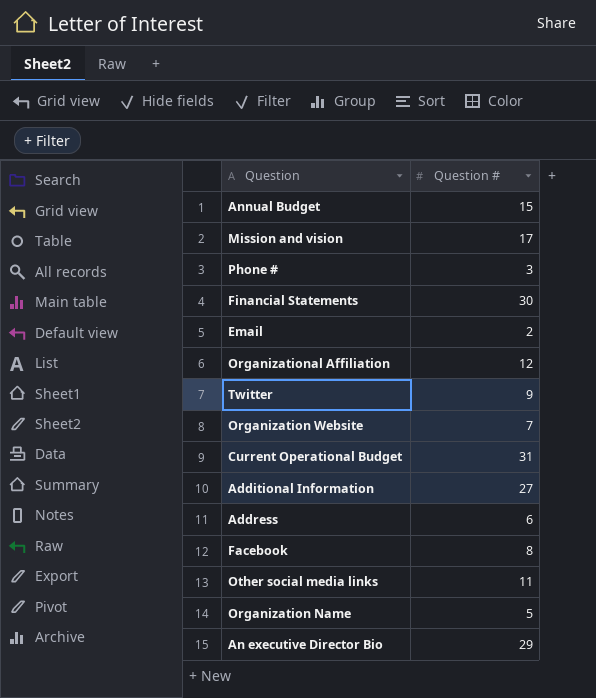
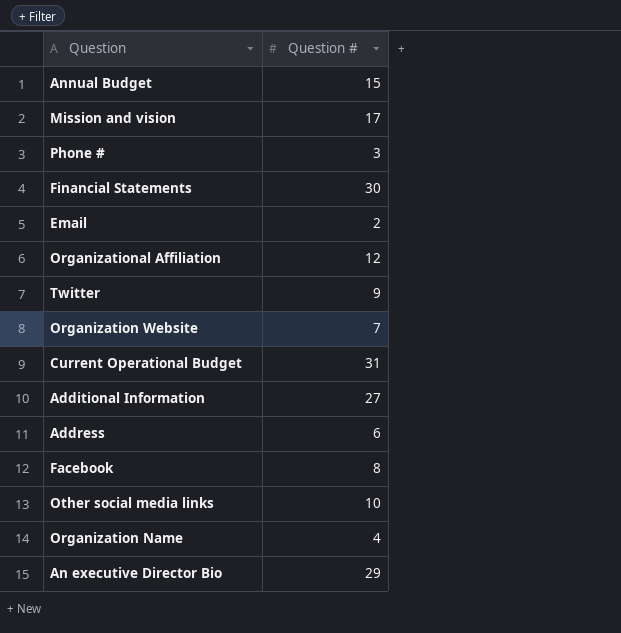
Other social media links | Question #: 11 -> 10
Organization Name | Question #: 5 -> 4

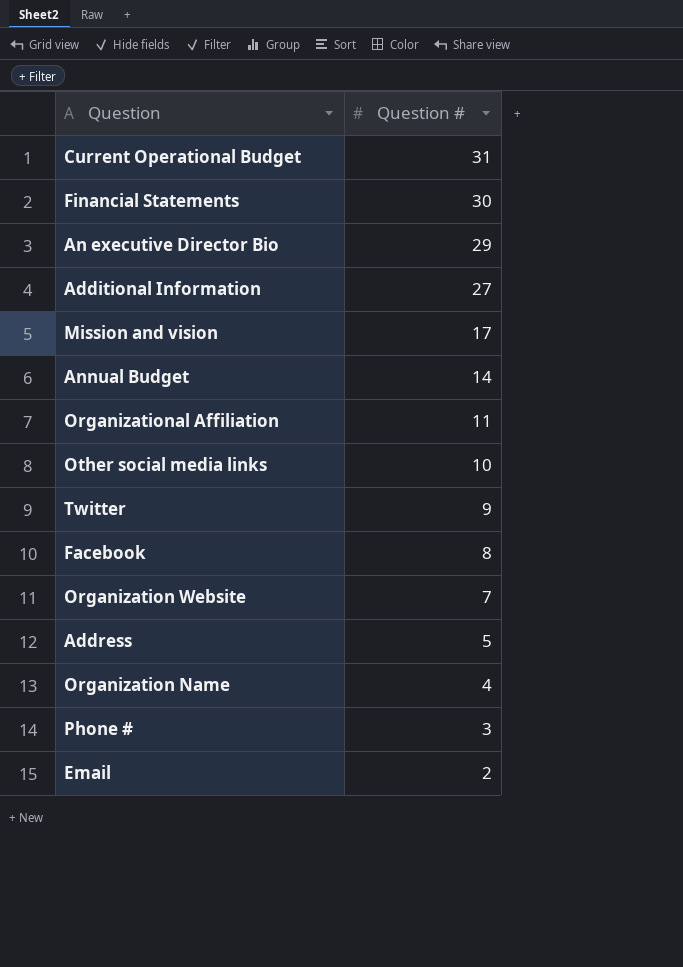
row order: none -> Question # descending
Annual Budget | Question #: 15 -> 14
Organizational Affiliation | Question #: 12 -> 11
Address | Question #: 6 -> 5

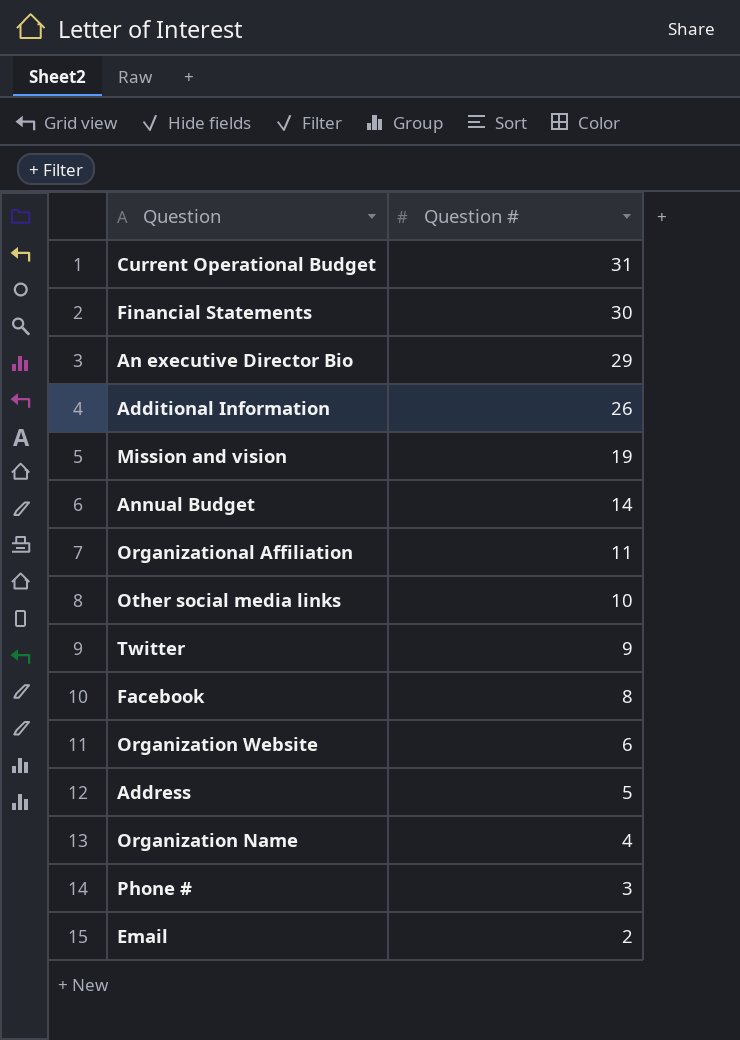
Additional Information | Question #: 27 -> 26
Mission and vision | Question #: 17 -> 19
Organization Website | Question #: 7 -> 6

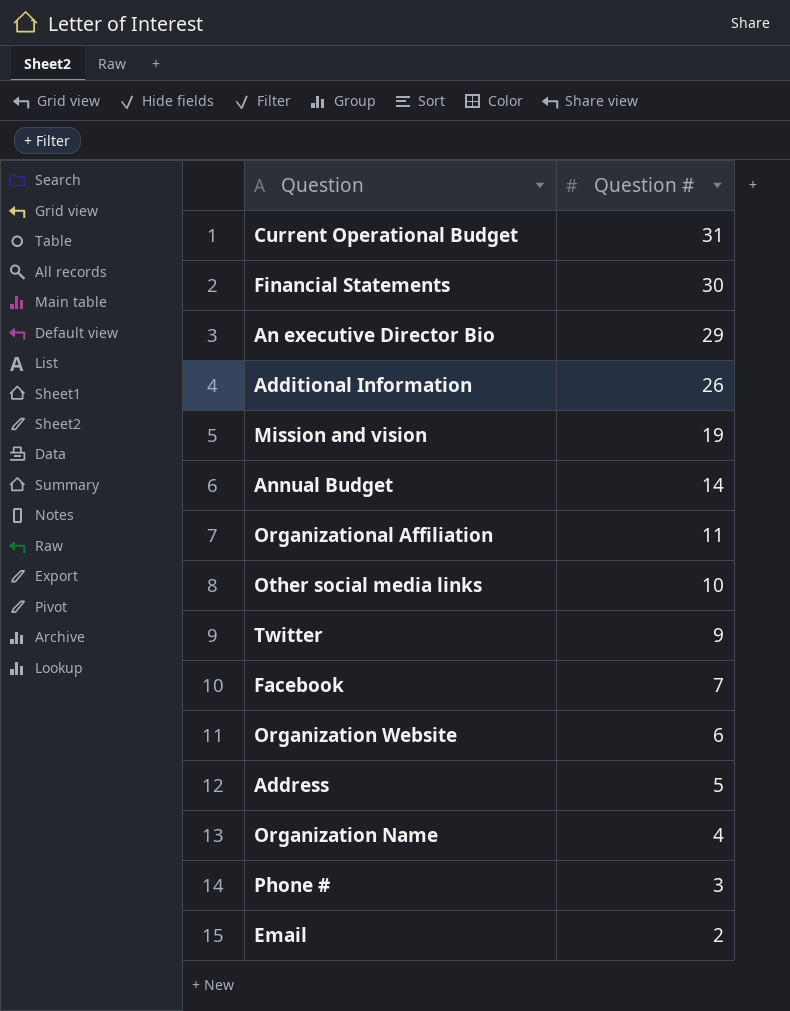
Facebook | Question #: 8 -> 7

